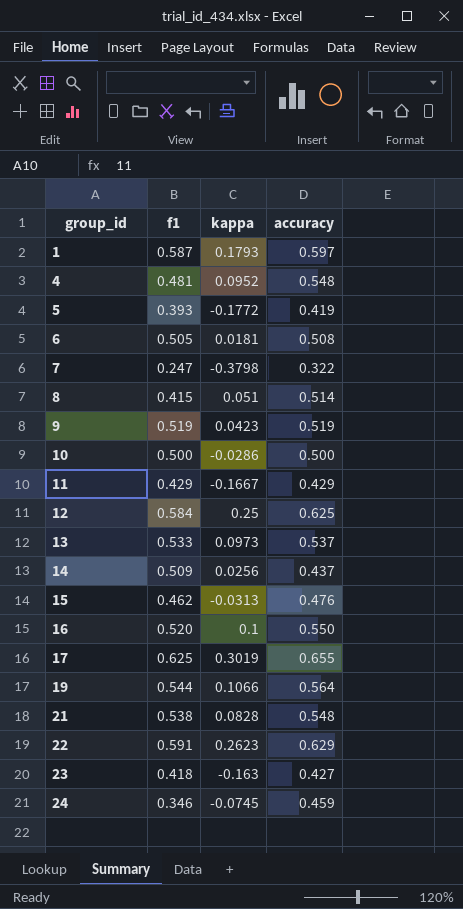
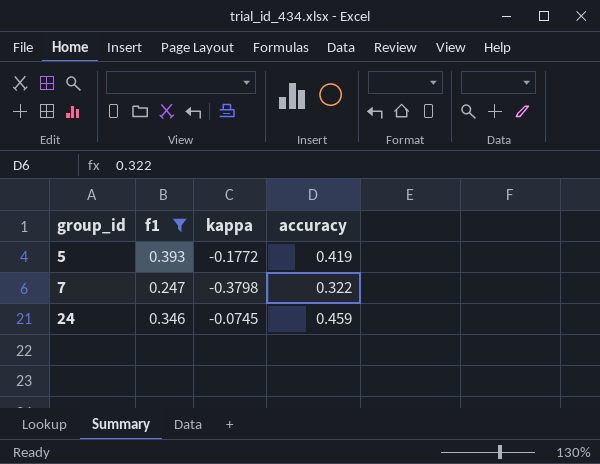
filter: none -> f1 <= 0.393

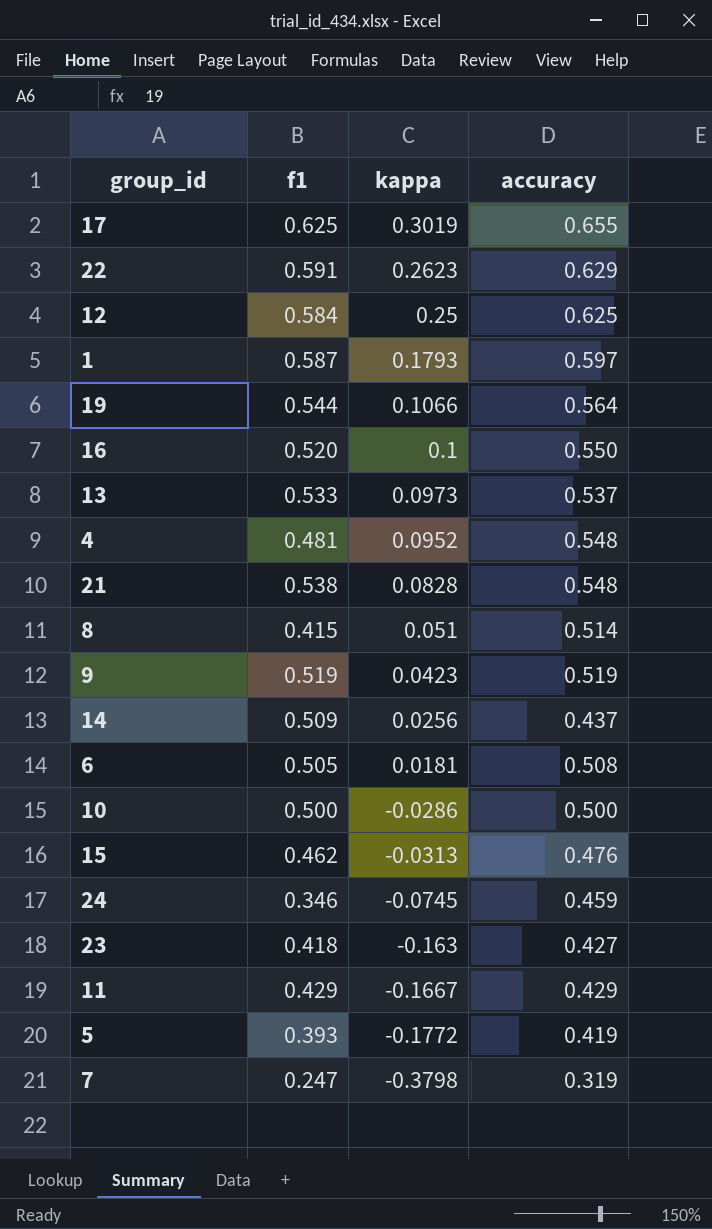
filter: f1 <= 0.393 -> none
row order: group_id ascending -> kappa descending
7 | accuracy: 0.322 -> 0.319

